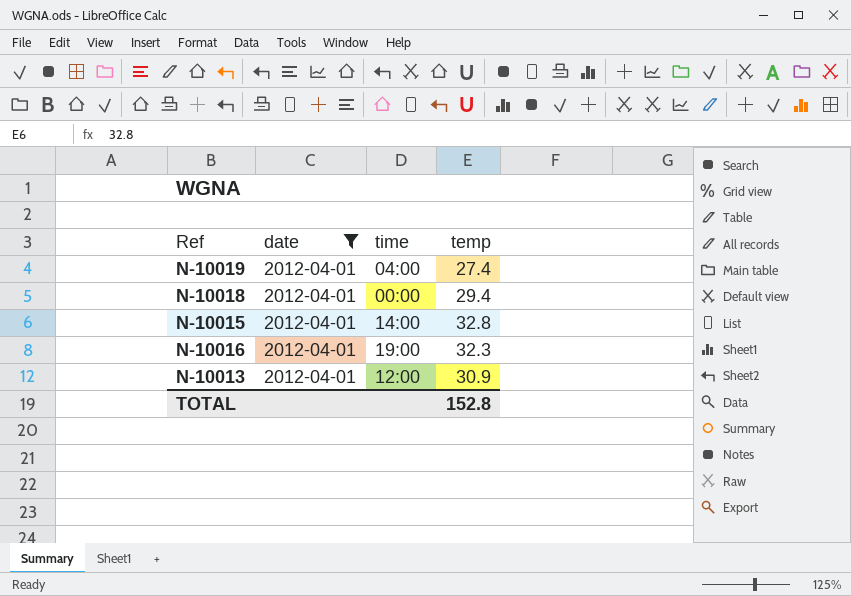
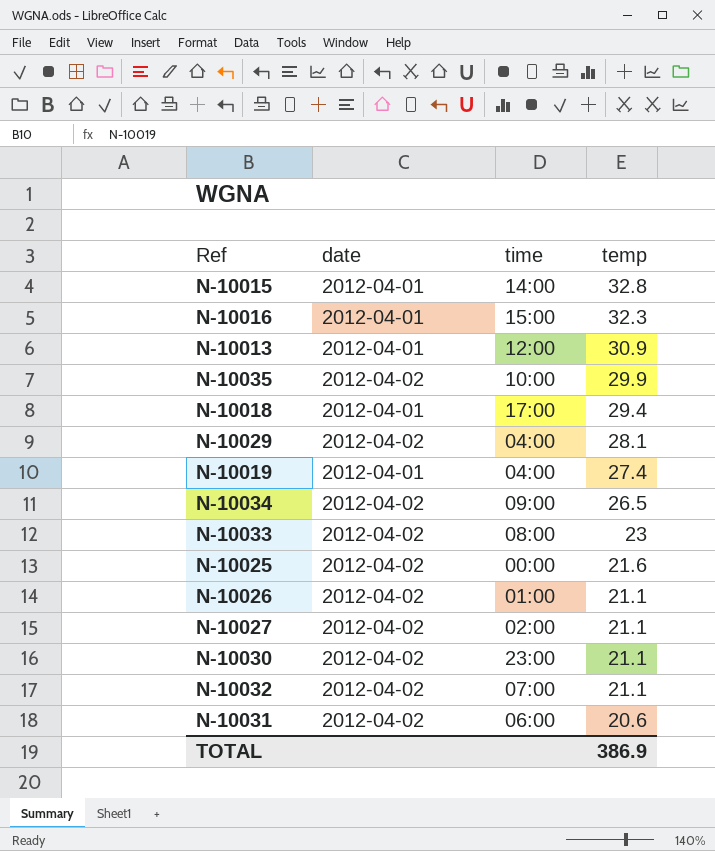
filter: date = 2012-04-01 -> none
row order: none -> temp descending
N-10016 | time: 19:00 -> 15:00
N-10018 | time: 00:00 -> 17:00
TOTAL | temp: 152.8 -> 386.9

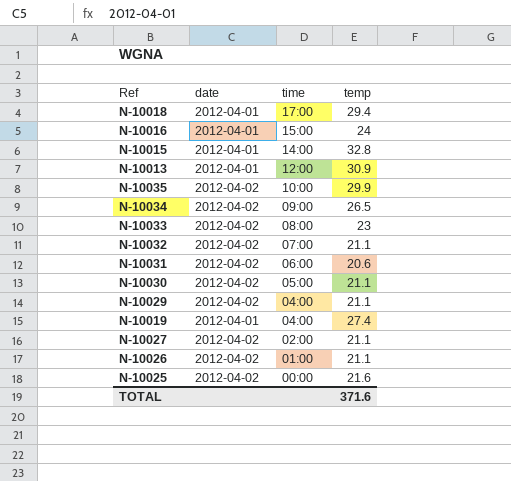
row order: temp descending -> time descending
N-10016 | temp: 32.3 -> 24
N-10030 | time: 23:00 -> 05:00
N-10029 | temp: 28.1 -> 21.1
TOTAL | temp: 386.9 -> 371.6

